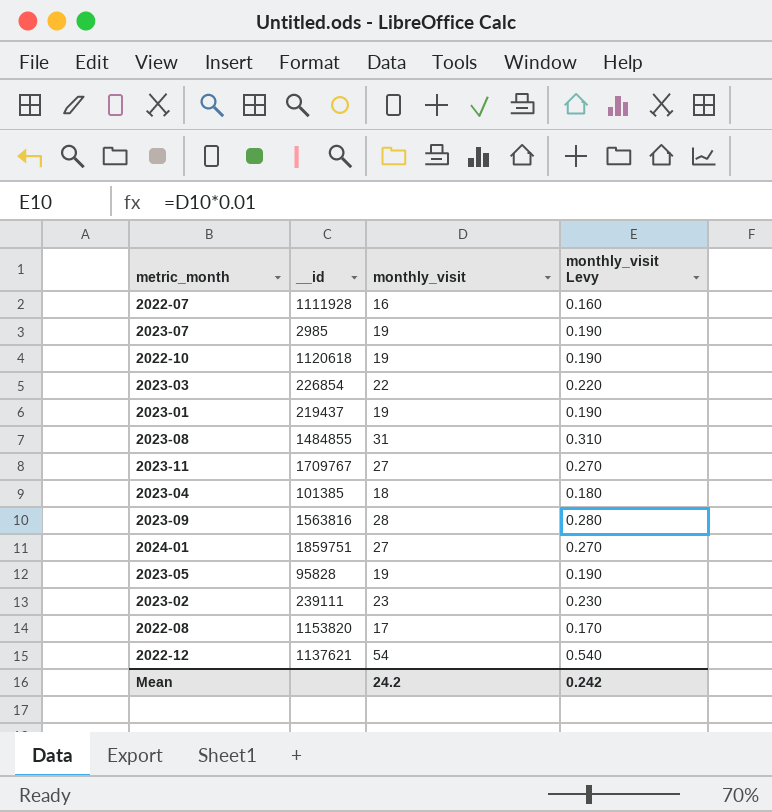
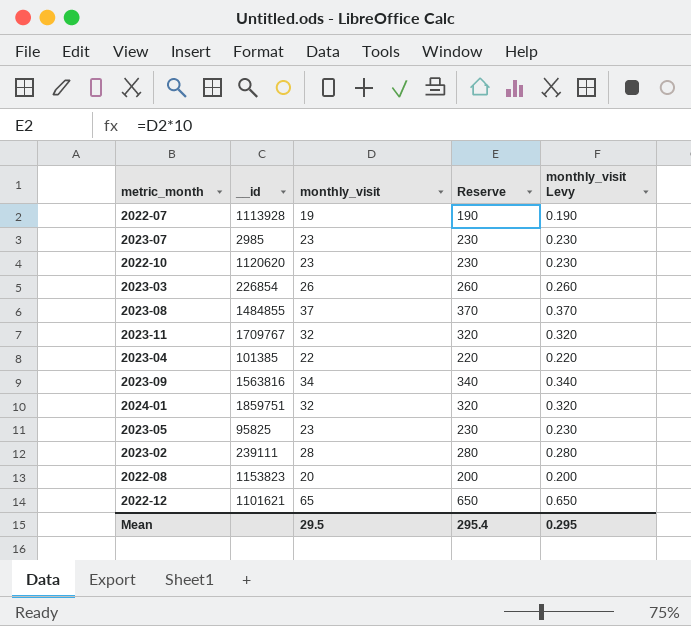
column Reserve | formula: none -> [monthly_visit] * 10
row 2023-01: 219437 | 19 | 0.190 -> none
2022-07 | __id: 1111928 -> 1113928
2022-07 | monthly_visit: 16 -> 19
2022-07 | monthly_visit Levy: 0.160 -> 0.190
2023-07 | monthly_visit: 19 -> 23
2023-07 | monthly_visit Levy: 0.190 -> 0.230
2022-10 | __id: 1120618 -> 1120620
2022-10 | monthly_visit: 19 -> 23
2022-10 | monthly_visit Levy: 0.190 -> 0.230
2023-03 | monthly_visit: 22 -> 26
2023-03 | monthly_visit Levy: 0.220 -> 0.260
2023-08 | monthly_visit: 31 -> 37
2023-08 | monthly_visit Levy: 0.310 -> 0.370
2023-11 | monthly_visit: 27 -> 32
2023-11 | monthly_visit Levy: 0.270 -> 0.320
2023-04 | monthly_visit: 18 -> 22
2023-04 | monthly_visit Levy: 0.180 -> 0.220
2023-09 | monthly_visit: 28 -> 34
2023-09 | monthly_visit Levy: 0.280 -> 0.340
2024-01 | monthly_visit: 27 -> 32
2024-01 | monthly_visit Levy: 0.270 -> 0.320
2023-05 | __id: 95828 -> 95825
2023-05 | monthly_visit: 19 -> 23
2023-05 | monthly_visit Levy: 0.190 -> 0.230
2023-02 | monthly_visit: 23 -> 28
2023-02 | monthly_visit Levy: 0.230 -> 0.280
2022-08 | __id: 1153820 -> 1153823
2022-08 | monthly_visit: 17 -> 20
2022-08 | monthly_visit Levy: 0.170 -> 0.200
2022-12 | __id: 1137621 -> 1101621
2022-12 | monthly_visit: 54 -> 65
2022-12 | monthly_visit Levy: 0.540 -> 0.650
Mean | monthly_visit: 24.2 -> 29.5
Mean | monthly_visit Levy: 0.242 -> 0.295

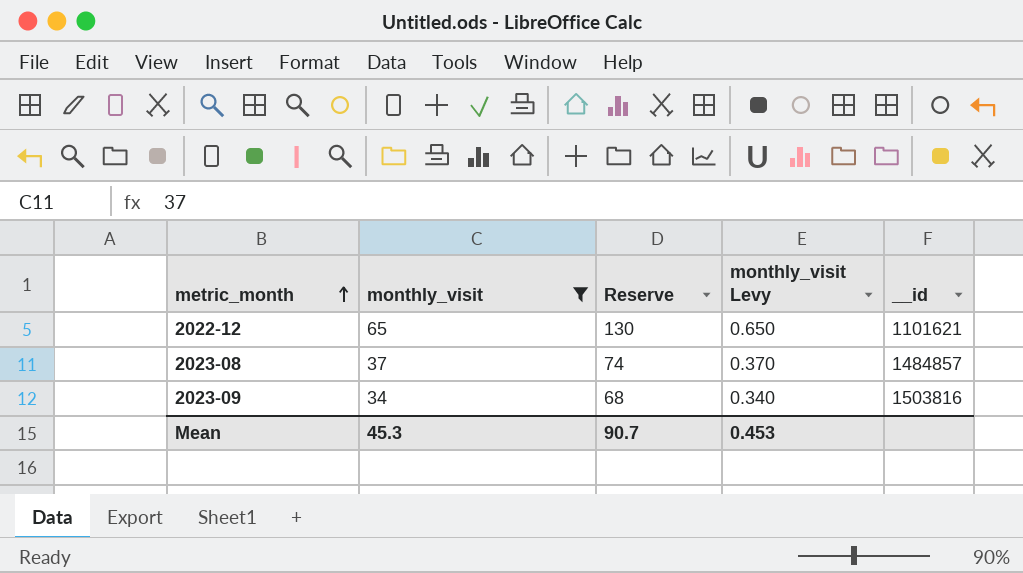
filter: none -> monthly_visit >= 34
row order: none -> metric_month ascending
column Reserve | formula: [monthly_visit] * 10 -> [monthly_visit] * 2
column __id | position: 2 -> 5
2023-08 | __id: 1484855 -> 1484857
2023-09 | __id: 1563816 -> 1503816
Mean | monthly_visit: 29.5 -> 45.3
Mean | Reserve: 295.4 -> 90.7
Mean | monthly_visit Levy: 0.295 -> 0.453

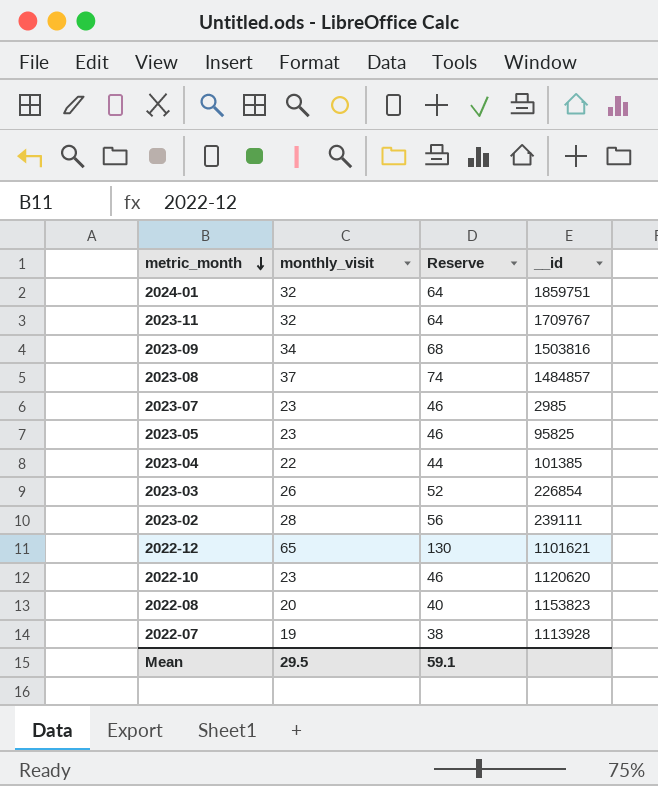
filter: monthly_visit >= 34 -> none
row order: metric_month ascending -> metric_month descending
column monthly_visit Levy | formula: [monthly_visit] * 0.01 -> none
Mean | monthly_visit: 45.3 -> 29.5
Mean | Reserve: 90.7 -> 59.1

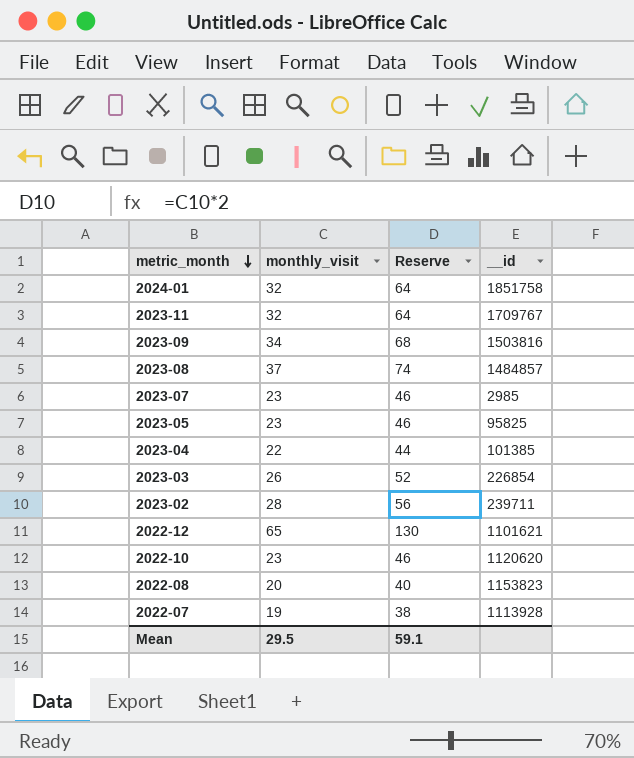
2024-01 | __id: 1859751 -> 1851758
2023-02 | __id: 239111 -> 239711

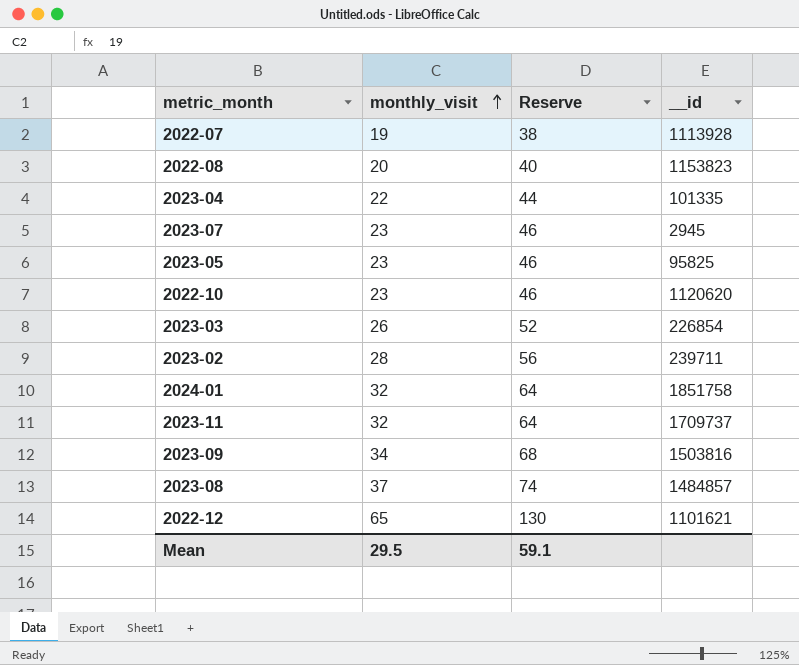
row order: metric_month descending -> monthly_visit ascending
2023-04 | __id: 101385 -> 101335
2023-07 | __id: 2985 -> 2945
2023-11 | __id: 1709767 -> 1709737

